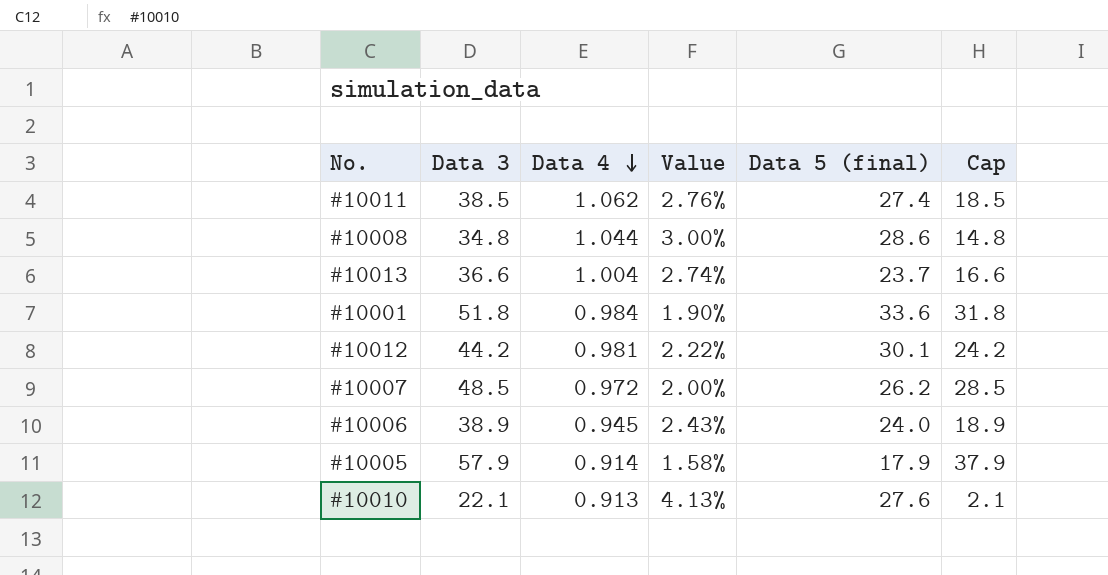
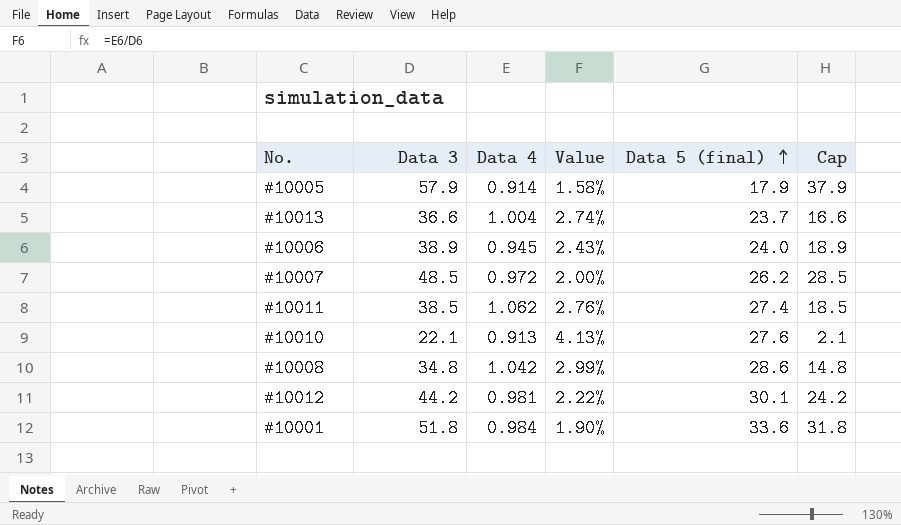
row order: Data 4 descending -> Data 5 (final) ascending
#10008 | Data 4: 1.044 -> 1.042
#10008 | Value: 3.00% -> 2.99%

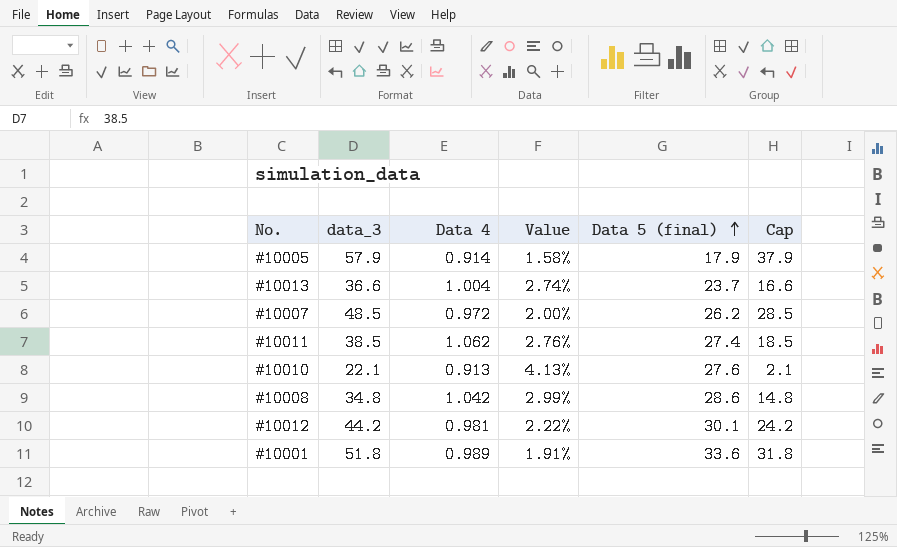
column name: Data 3 -> data_3
row #10006: 38.9 | 0.945 | 2.43% | 24.0 | 18.9 -> none
#10001 | Data 4: 0.984 -> 0.989
#10001 | Value: 1.90% -> 1.91%

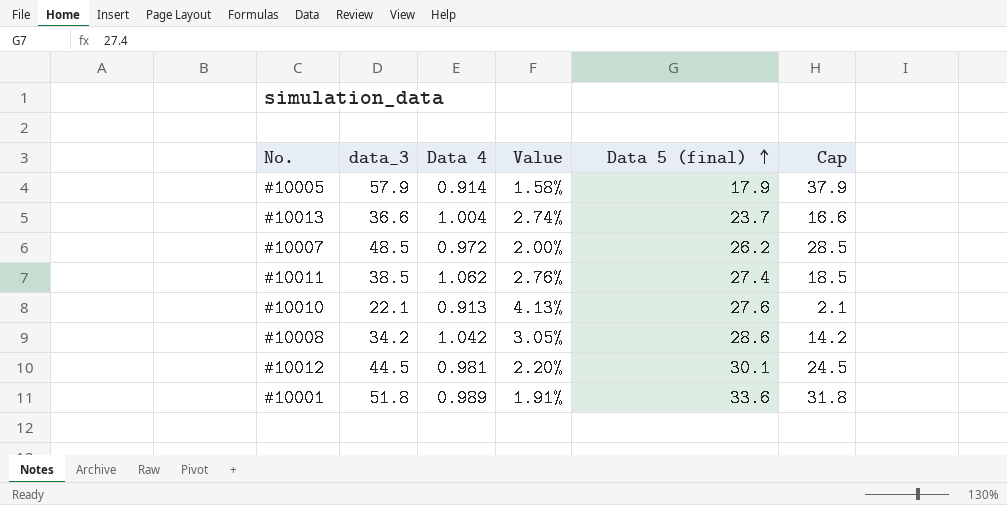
#10008 | data_3: 34.8 -> 34.2
#10008 | Value: 2.99% -> 3.05%
#10008 | Cap: 14.8 -> 14.2
#10012 | data_3: 44.2 -> 44.5
#10012 | Value: 2.22% -> 2.20%
#10012 | Cap: 24.2 -> 24.5

